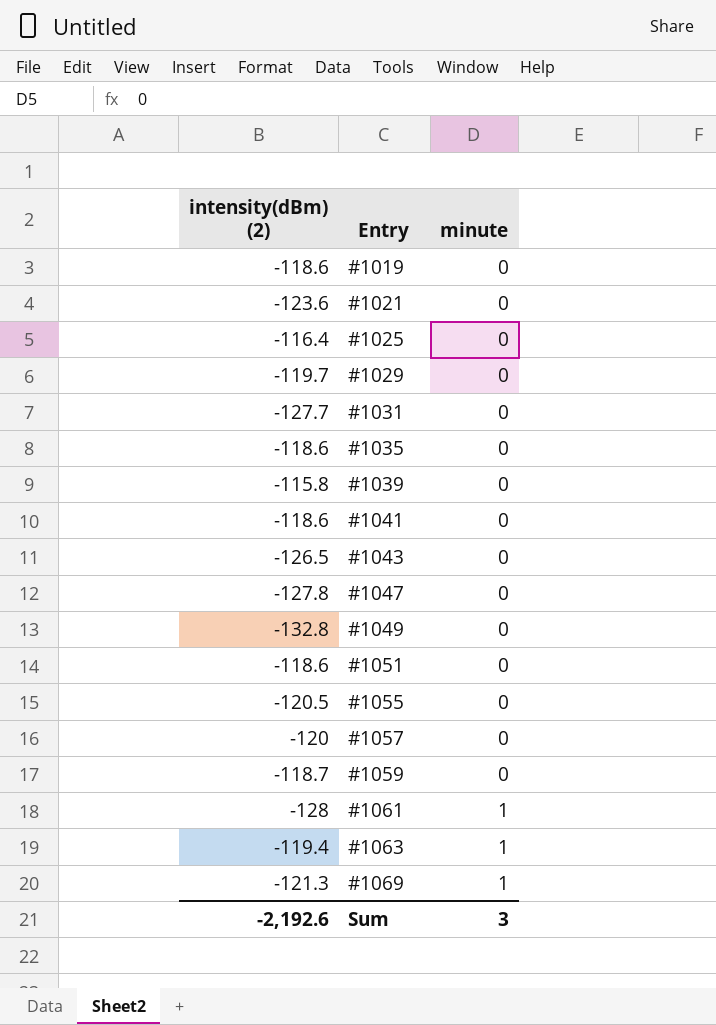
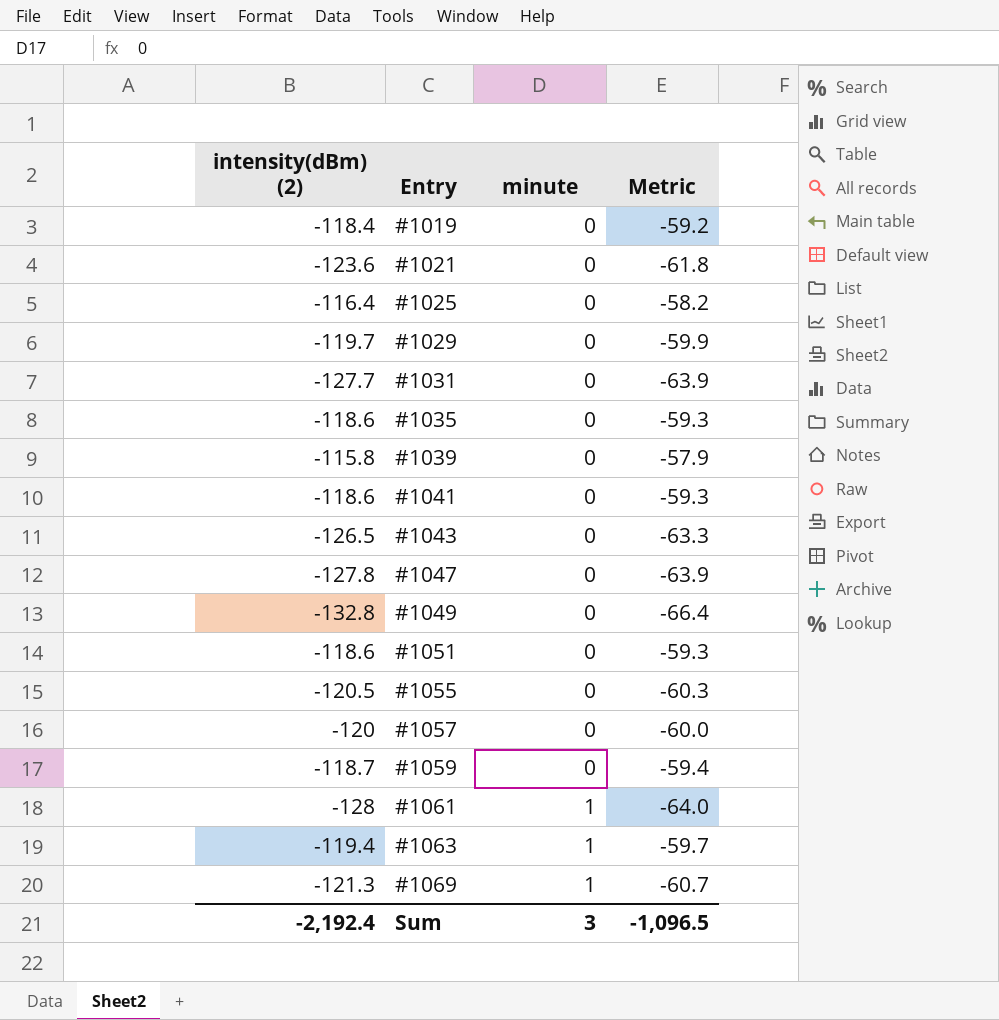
column Metric | formula: none -> [intensity(dBm) (2)] * 0.5
#1019 | intensity(dBm) (2): -118.6 -> -118.4
Sum | intensity(dBm) (2): -2,192.6 -> -2,192.4

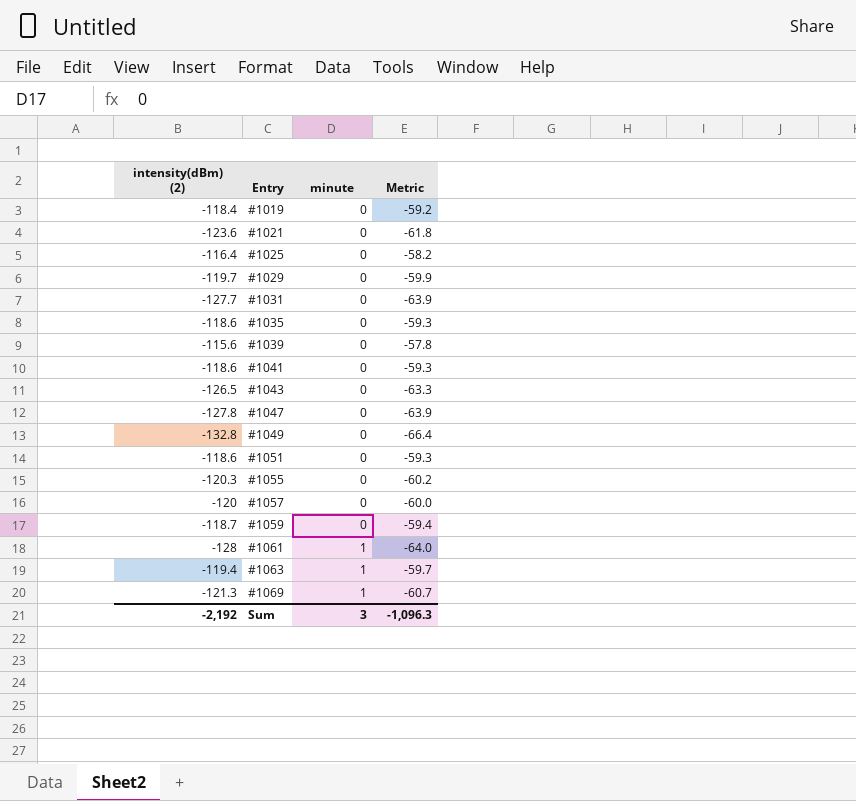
#1039 | intensity(dBm) (2): -115.8 -> -115.6
#1039 | Metric: -57.9 -> -57.8
#1055 | intensity(dBm) (2): -120.5 -> -120.3
#1055 | Metric: -60.3 -> -60.2
Sum | intensity(dBm) (2): -2,192.4 -> -2,192
Sum | Metric: -1,096.5 -> -1,096.3

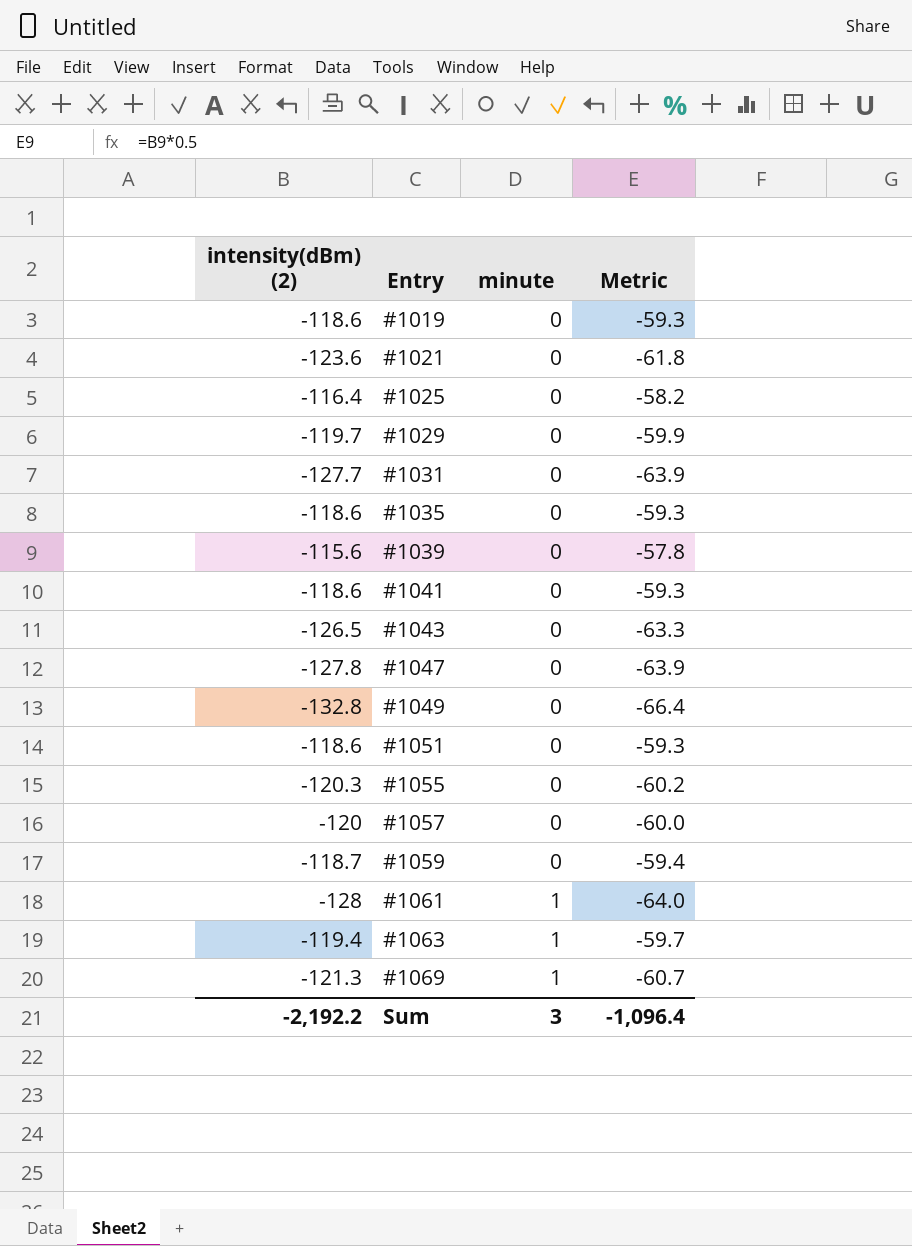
#1019 | intensity(dBm) (2): -118.4 -> -118.6
#1019 | Metric: -59.2 -> -59.3
Sum | intensity(dBm) (2): -2,192 -> -2,192.2
Sum | Metric: -1,096.3 -> -1,096.4

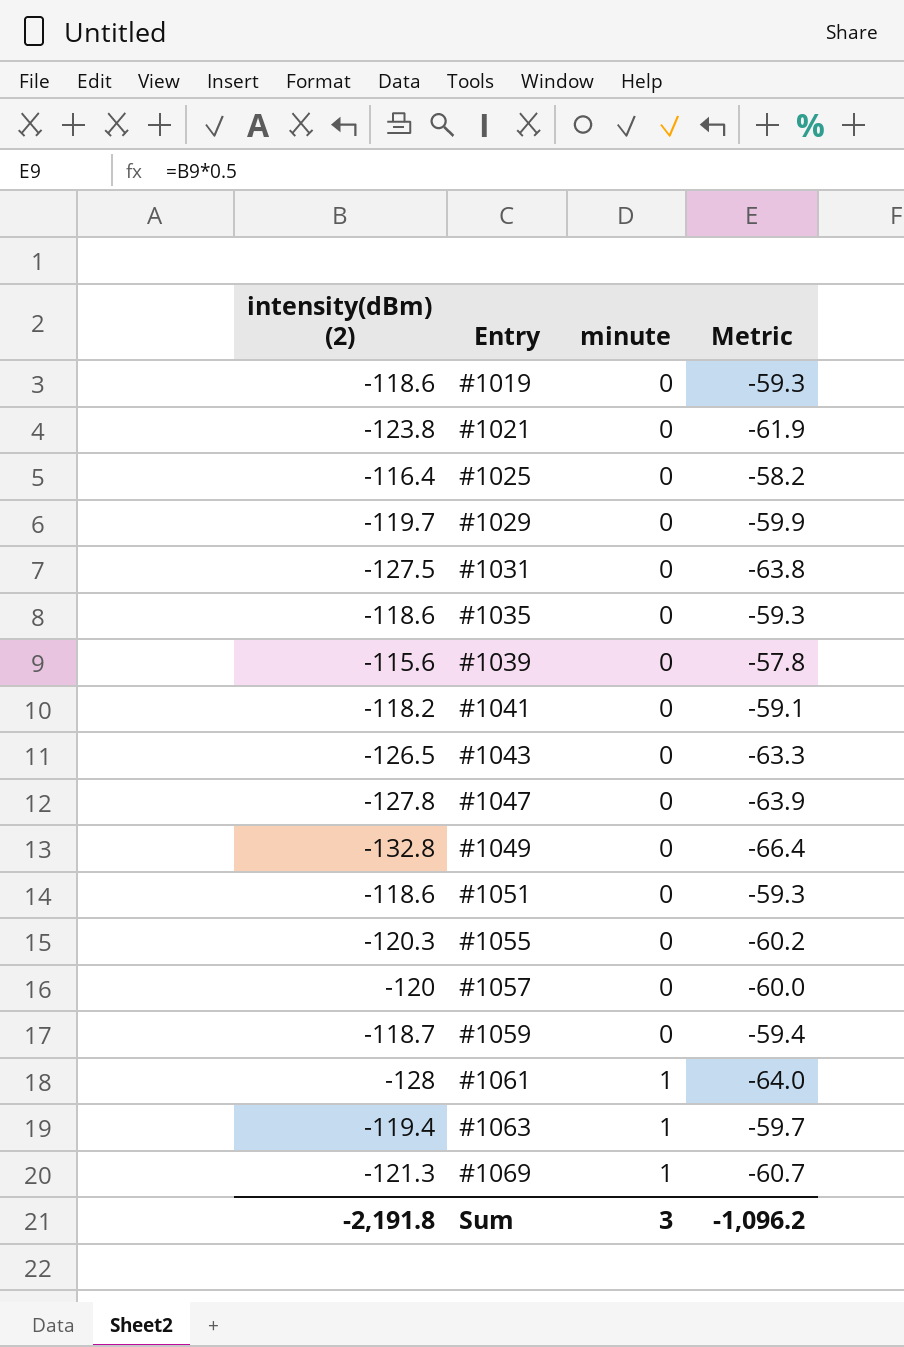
#1021 | intensity(dBm) (2): -123.6 -> -123.8
#1021 | Metric: -61.8 -> -61.9
#1031 | intensity(dBm) (2): -127.7 -> -127.5
#1031 | Metric: -63.9 -> -63.8
#1041 | intensity(dBm) (2): -118.6 -> -118.2
#1041 | Metric: -59.3 -> -59.1
Sum | intensity(dBm) (2): -2,192.2 -> -2,191.8
Sum | Metric: -1,096.4 -> -1,096.2

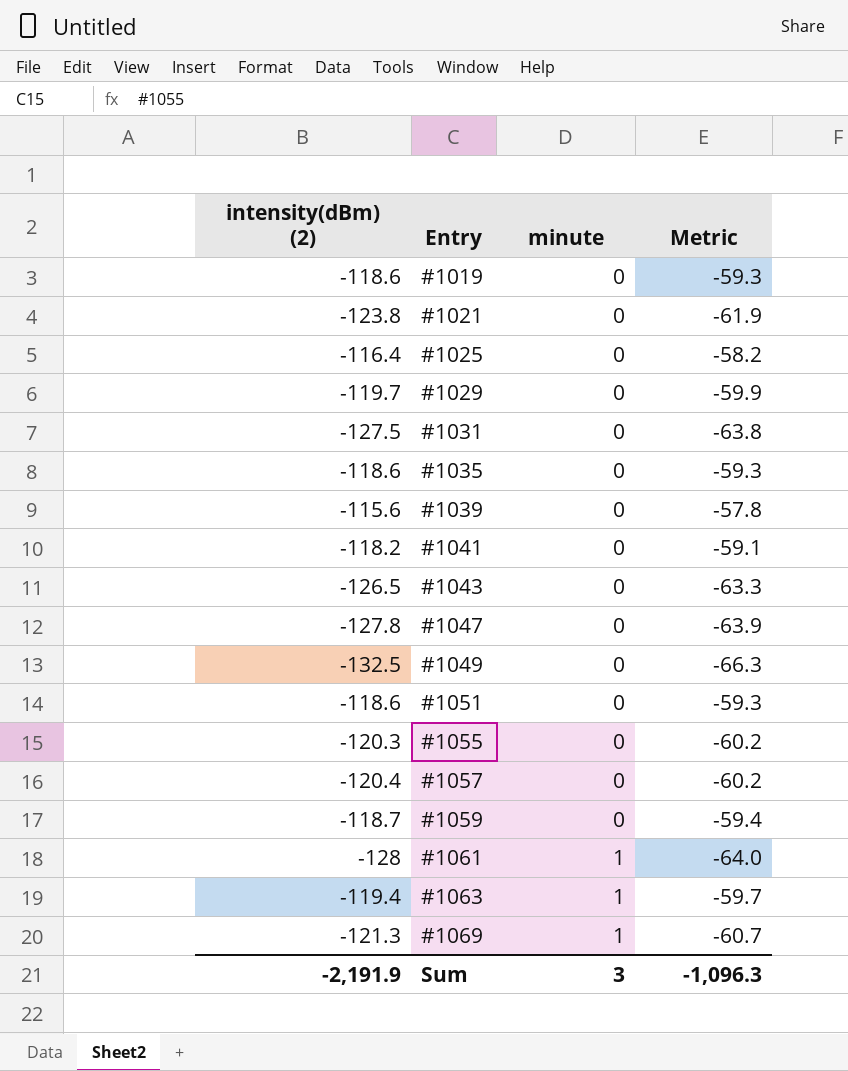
#1049 | intensity(dBm) (2): -132.8 -> -132.5
#1049 | Metric: -66.4 -> -66.3
#1057 | intensity(dBm) (2): -120 -> -120.4
#1057 | Metric: -60.0 -> -60.2
Sum | intensity(dBm) (2): -2,191.8 -> -2,191.9
Sum | Metric: -1,096.2 -> -1,096.3

